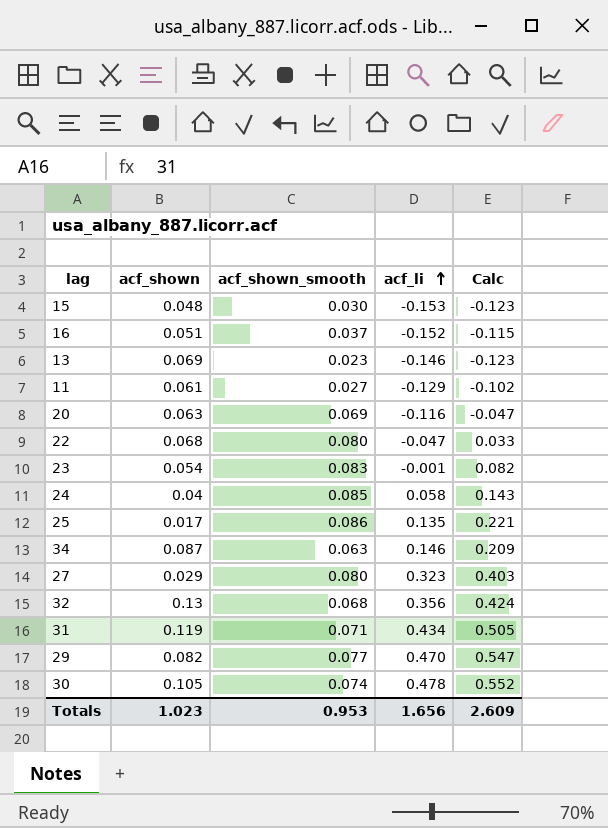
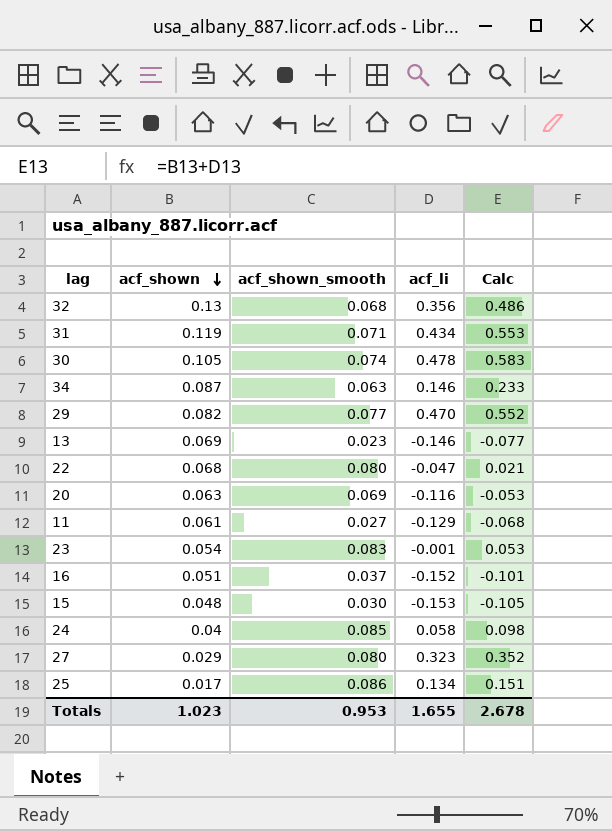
row order: acf_li ascending -> acf_shown descending
column Calc | formula: [acf_shown_smooth] + [acf_li] -> [acf_shown] + [acf_li]
25 | acf_li: 0.135 -> 0.134
Totals | acf_li: 1.656 -> 1.655
Totals | Calc: 2.609 -> 2.678

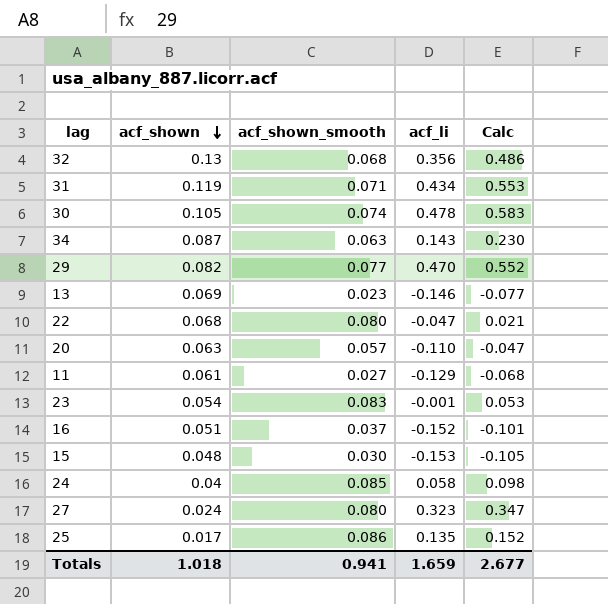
34 | acf_li: 0.146 -> 0.143
34 | Calc: 0.233 -> 0.230
20 | acf_shown_smooth: 0.069 -> 0.057
20 | acf_li: -0.116 -> -0.110
20 | Calc: -0.053 -> -0.047
27 | acf_shown: 0.029 -> 0.024
27 | Calc: 0.352 -> 0.347
25 | acf_li: 0.134 -> 0.135
25 | Calc: 0.151 -> 0.152
Totals | acf_shown: 1.023 -> 1.018
Totals | acf_shown_smooth: 0.953 -> 0.941
Totals | acf_li: 1.655 -> 1.659
Totals | Calc: 2.678 -> 2.677

